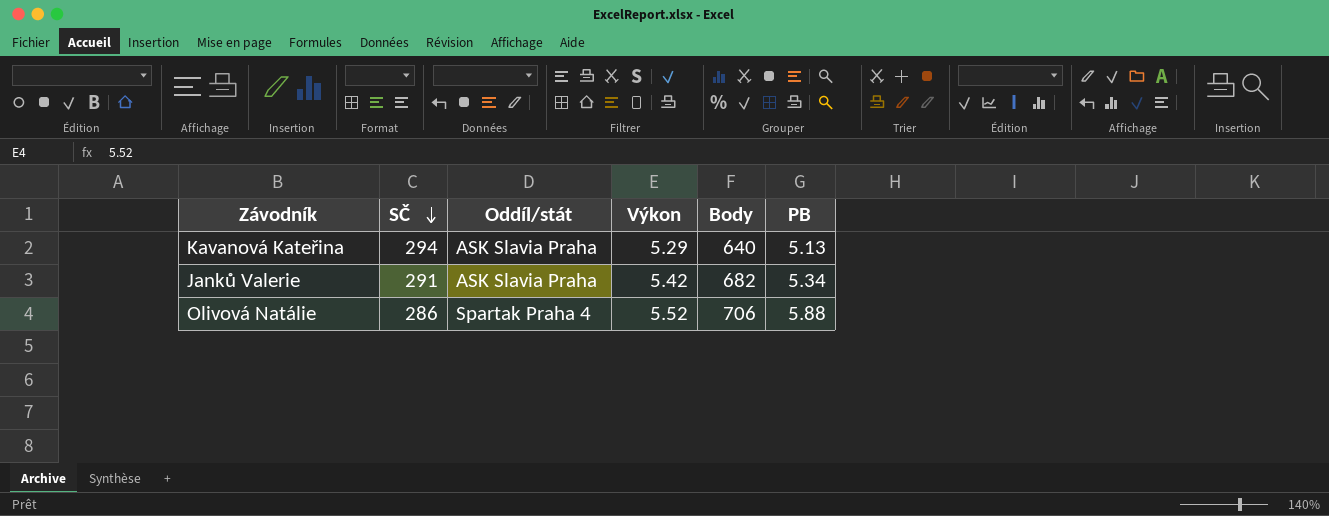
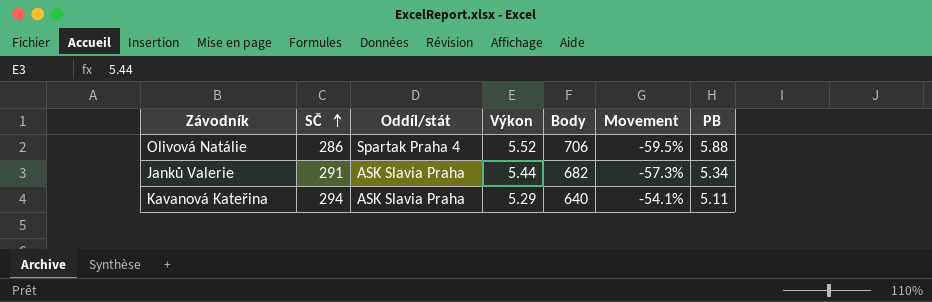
row order: SČ descending -> SČ ascending
column Movement | formula: none -> ([SČ] - [Body]) / [Body]
Janků Valerie | Výkon: 5.42 -> 5.44
Kavanová Kateřina | PB: 5.13 -> 5.11

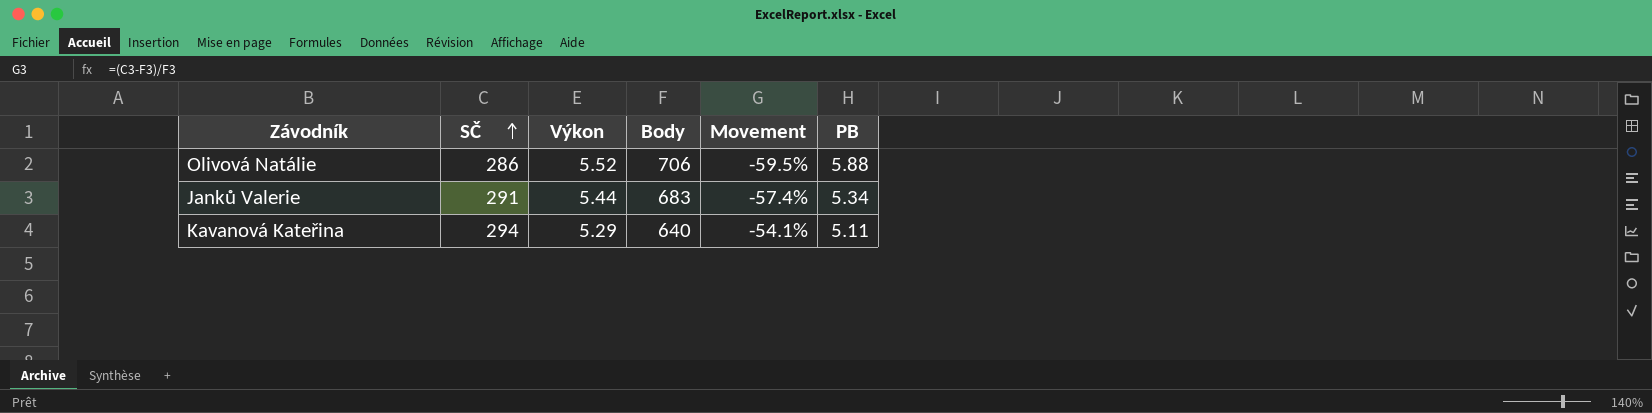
column Oddíl/stát | position: 3 -> none
Janků Valerie | Body: 682 -> 683
Janků Valerie | Movement: -57.3% -> -57.4%

